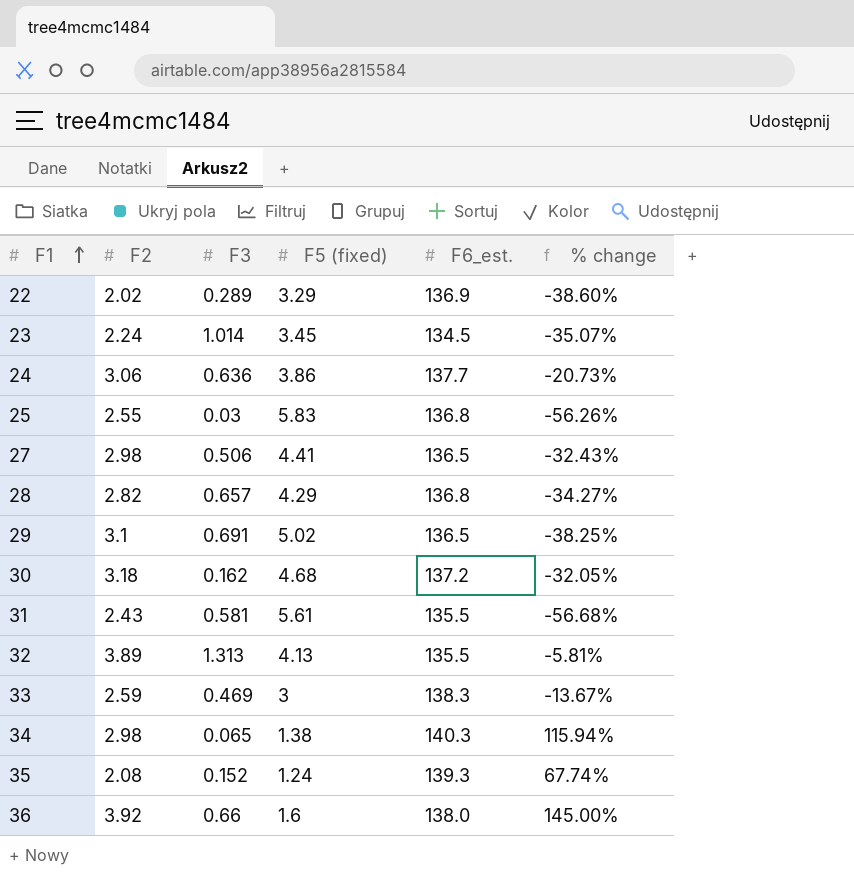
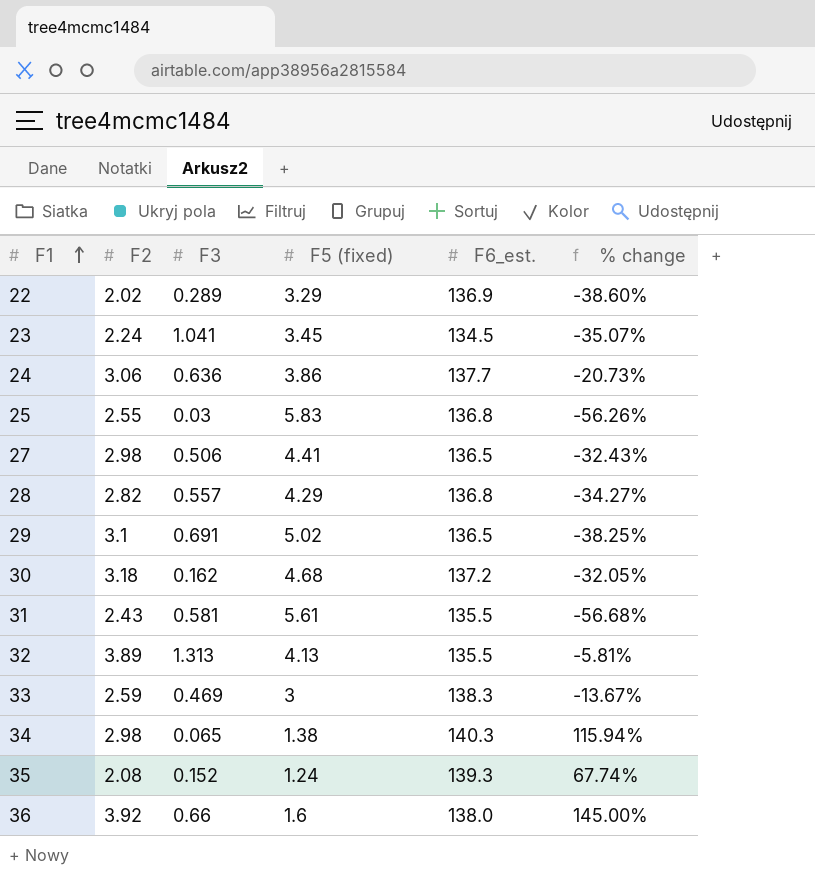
23 | F3: 1.014 -> 1.041
28 | F3: 0.657 -> 0.557

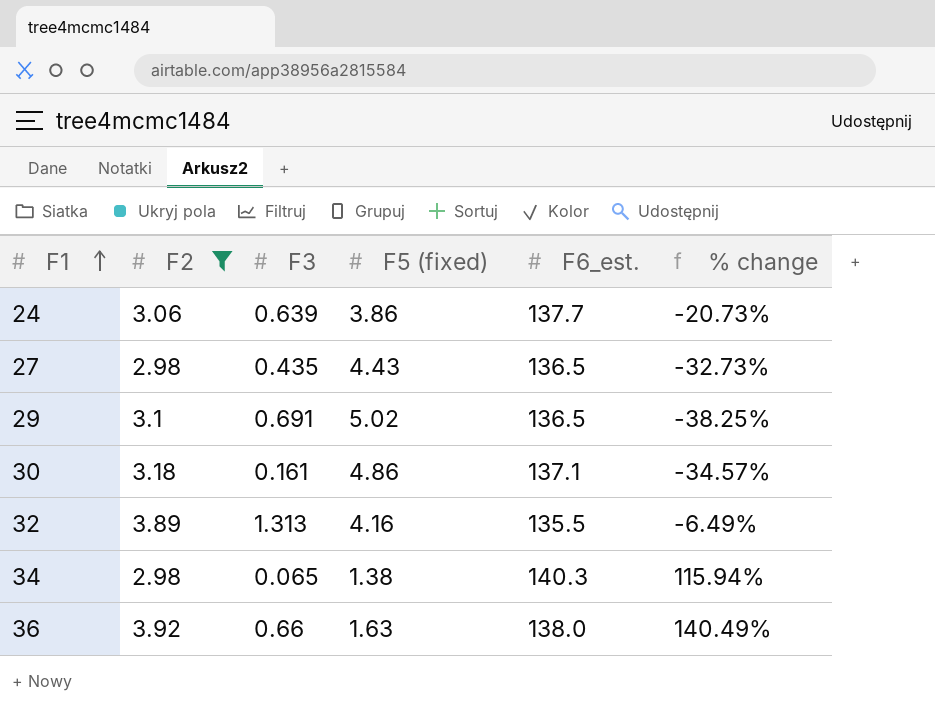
filter: none -> F2 >= 2.98
24 | F3: 0.636 -> 0.639
27 | F3: 0.506 -> 0.435
27 | F5 (fixed): 4.41 -> 4.43
27 | % change: -32.43% -> -32.73%
30 | F3: 0.162 -> 0.161
30 | F5 (fixed): 4.68 -> 4.86
30 | F6_est.: 137.2 -> 137.1
30 | % change: -32.05% -> -34.57%
32 | F5 (fixed): 4.13 -> 4.16
32 | % change: -5.81% -> -6.49%
36 | F5 (fixed): 1.6 -> 1.63
36 | % change: 145.00% -> 140.49%

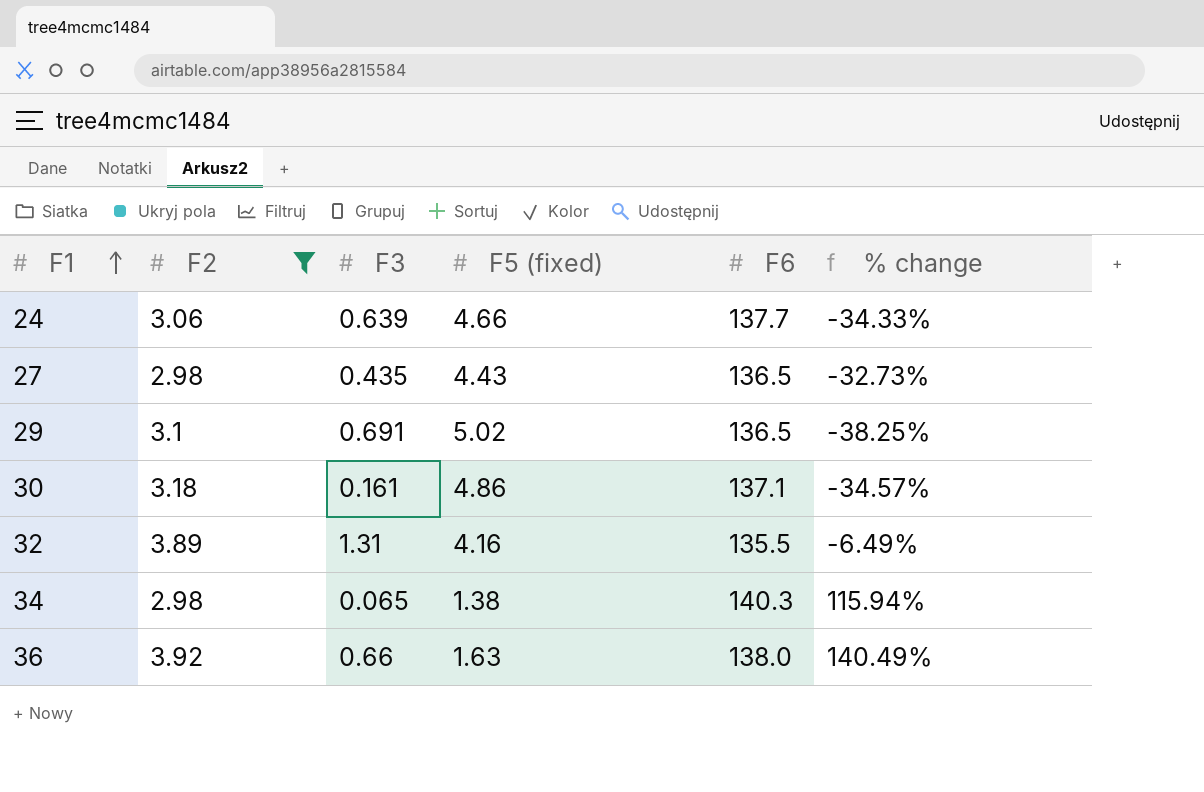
column name: F6_est. -> F6
24 | F5 (fixed): 3.86 -> 4.66
24 | % change: -20.73% -> -34.33%
32 | F3: 1.313 -> 1.31

